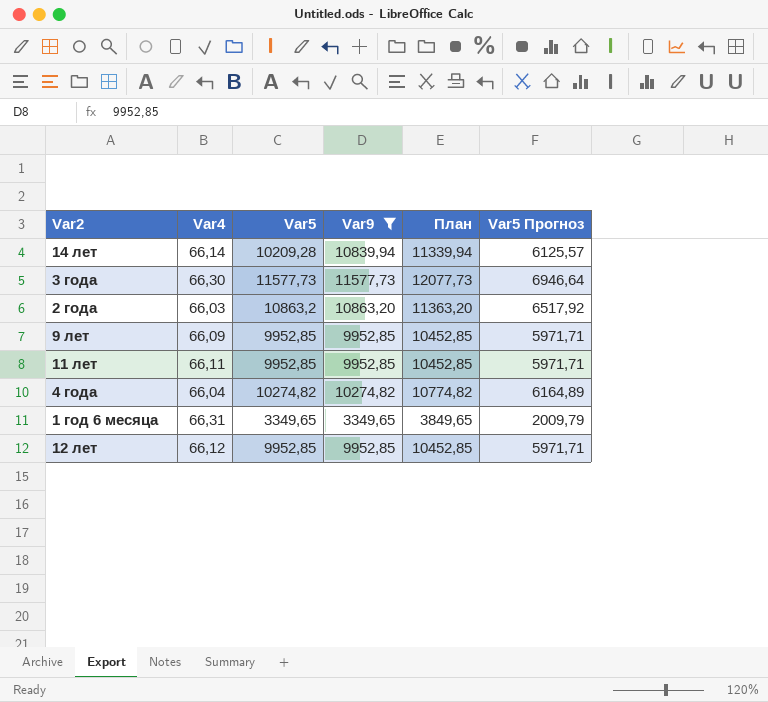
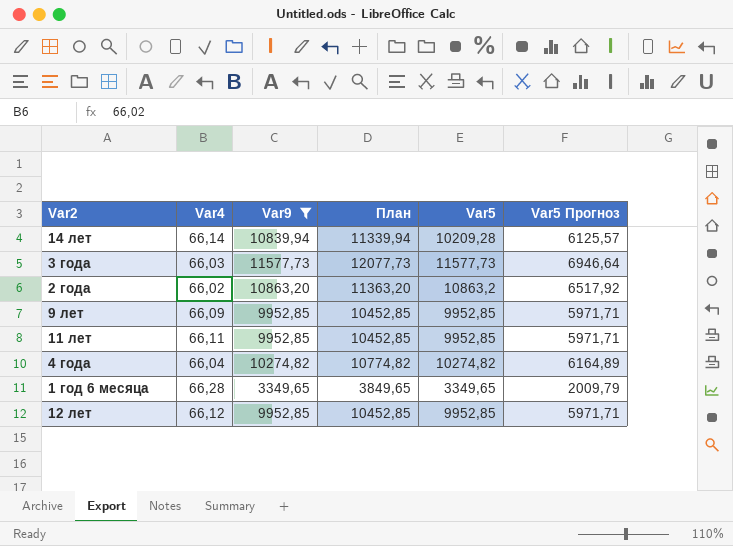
column Var5 | position: 3 -> 5
3 года | Var4: 66,30 -> 66,03
2 года | Var4: 66,03 -> 66,02
1 год 6 месяца | Var4: 66,31 -> 66,28

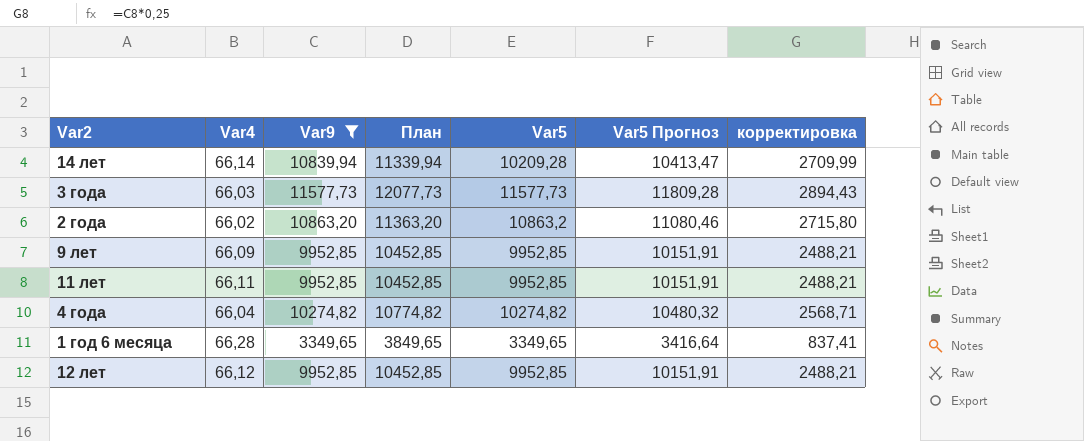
column Var5 Прогноз | formula: [Var5] * 0,6 -> [Var5] * 1,02
column корректировка | formula: none -> [Var9] * 0,25

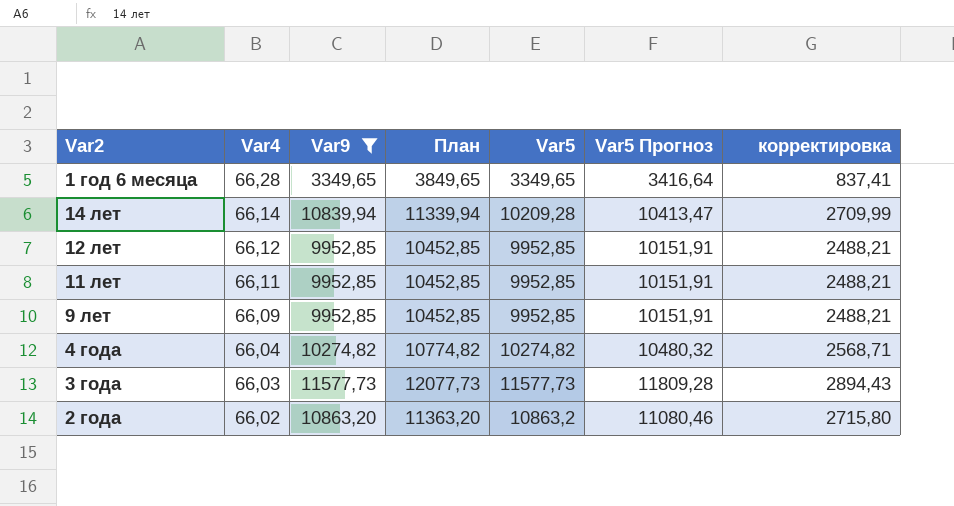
row order: none -> Var4 descending

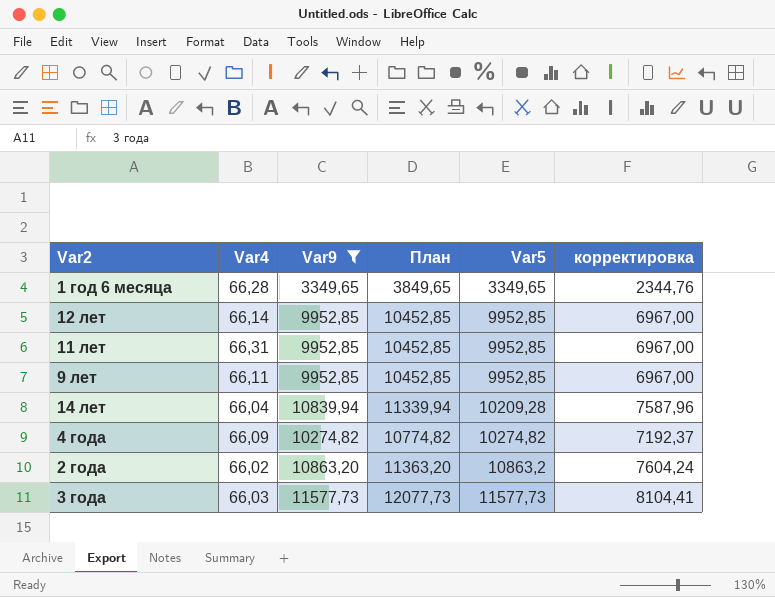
row order: Var4 descending -> Var5 ascending
column Var5 Прогноз | formula: [Var5] * 1,02 -> none
column корректировка | formula: [Var9] * 0,25 -> [Var9] * 0,7
12 лет | Var4: 66,12 -> 66,14
11 лет | Var4: 66,11 -> 66,31
9 лет | Var4: 66,09 -> 66,11
14 лет | Var4: 66,14 -> 66,04
4 года | Var4: 66,04 -> 66,09

